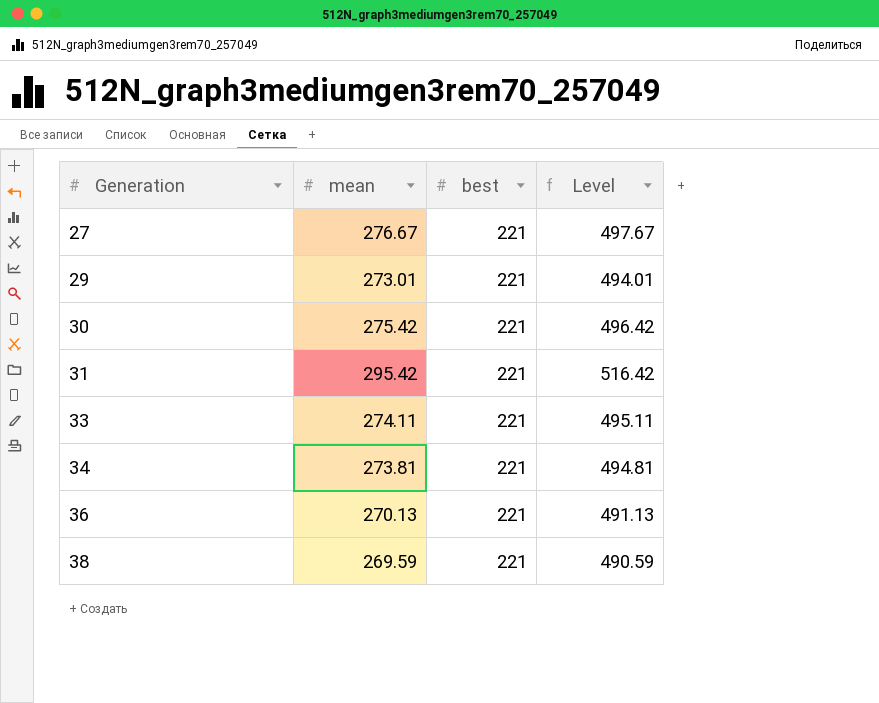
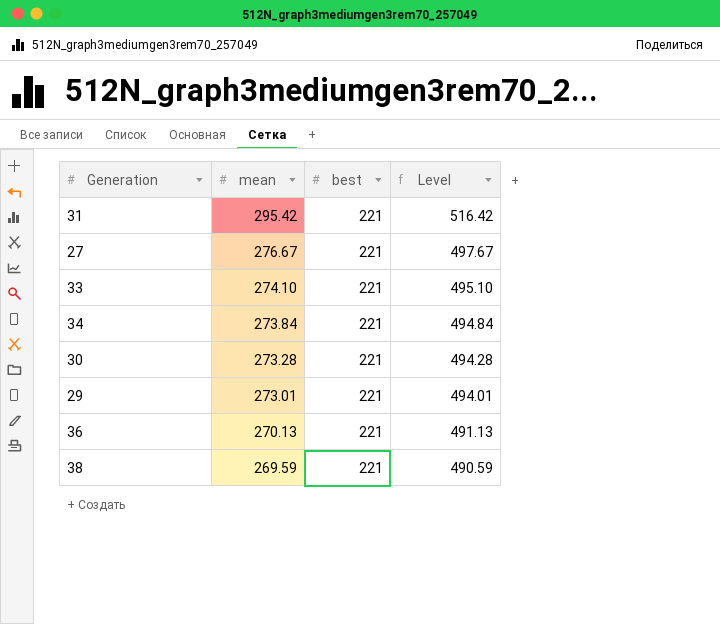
row order: Generation ascending -> mean descending
33 | mean: 274.11 -> 274.10
33 | Level: 495.11 -> 495.10
34 | mean: 273.81 -> 273.84
34 | Level: 494.81 -> 494.84
30 | mean: 275.42 -> 273.28
30 | Level: 496.42 -> 494.28

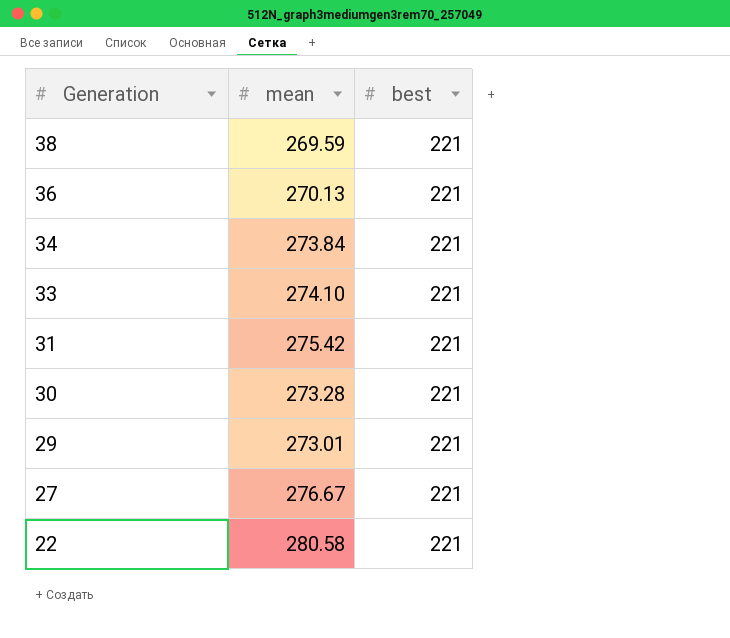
row order: mean descending -> Generation descending
column Level | formula: [mean] + [best] -> none
31 | mean: 295.42 -> 275.42
row 22: none -> 280.58 | 221

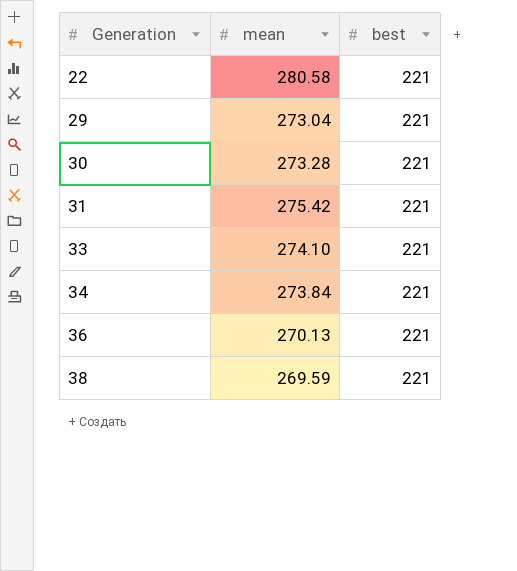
row order: Generation descending -> Generation ascending
row 27: 276.67 | 221 -> none
29 | mean: 273.01 -> 273.04

